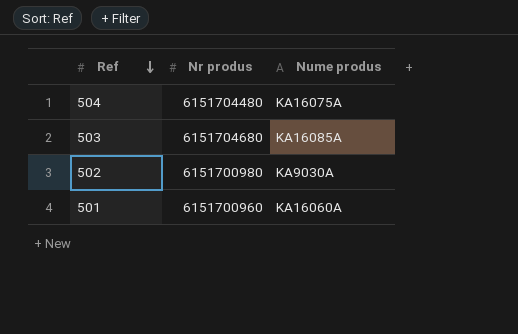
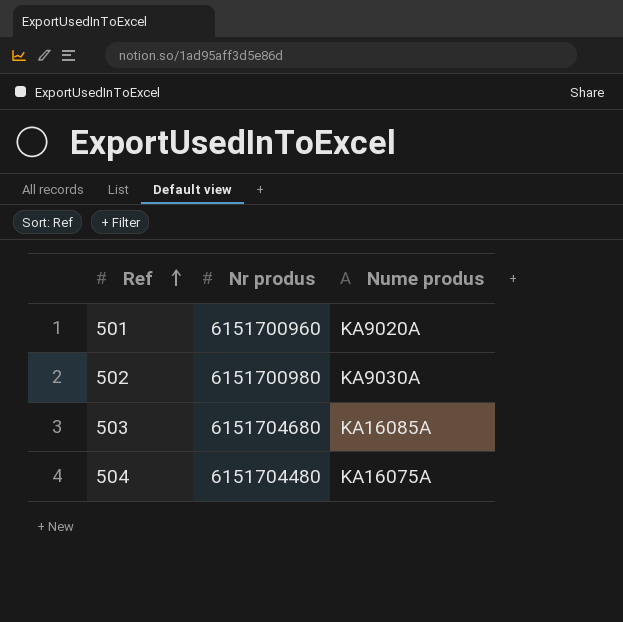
row order: Ref descending -> Ref ascending
501 | Nume produs: KA16060A -> KA9020A

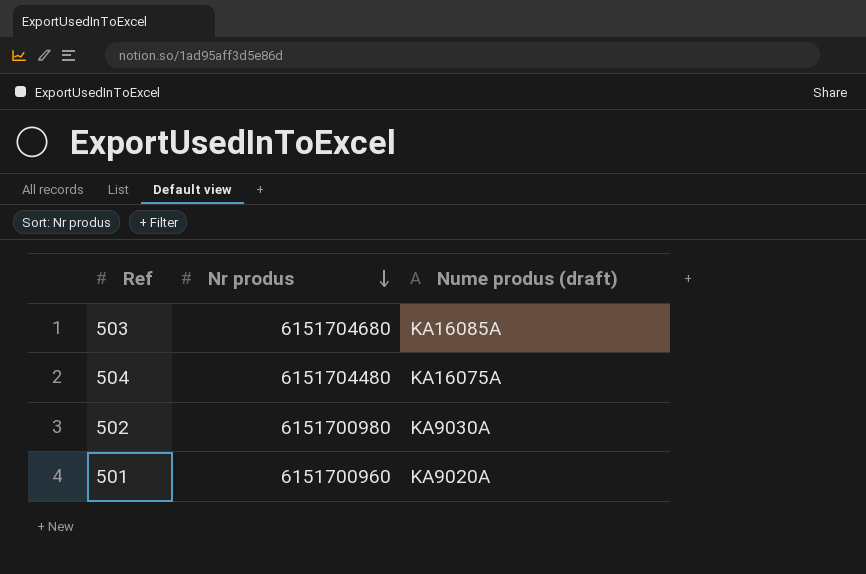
row order: Ref ascending -> Nr produs descending
column name: Nume produs -> Nume produs (draft)

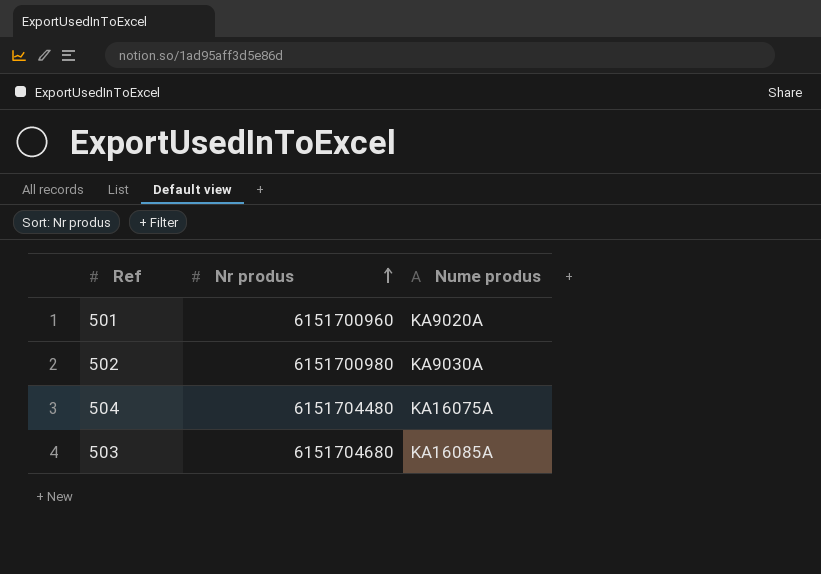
row order: Nr produs descending -> Nr produs ascending
column name: Nume produs (draft) -> Nume produs

